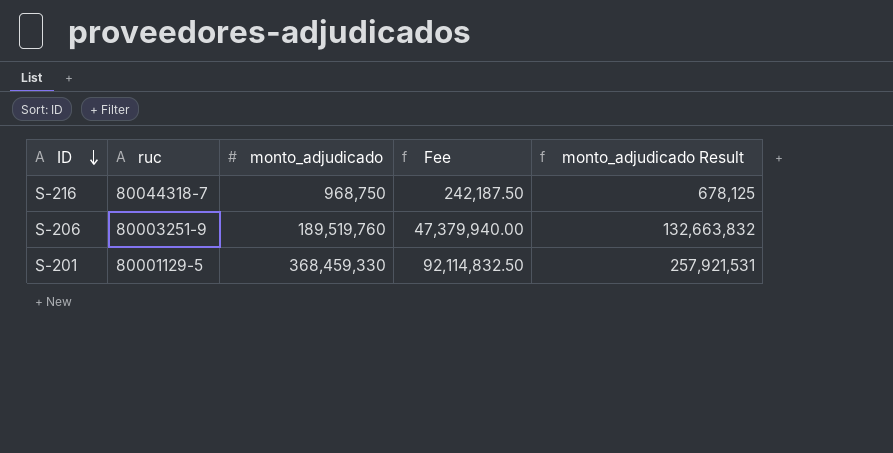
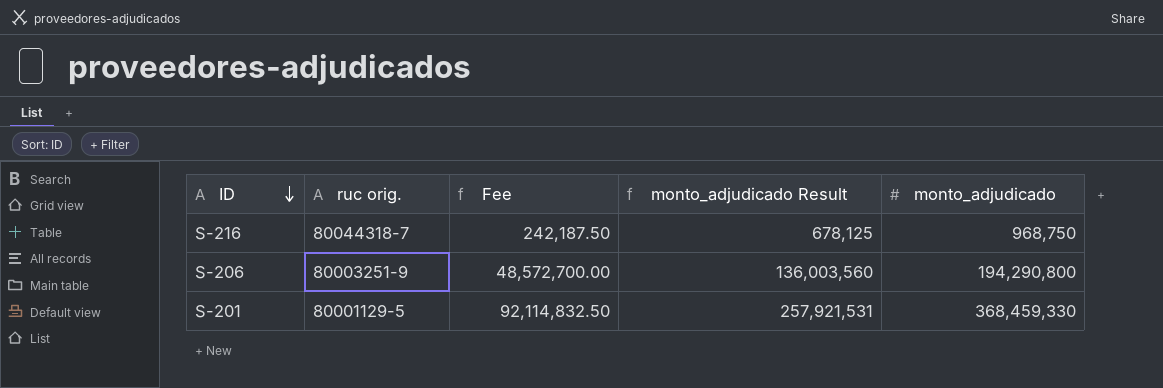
column name: ruc -> ruc orig.
column monto_adjudicado | position: 3 -> 5
S-206 | Fee: 47,379,940.00 -> 48,572,700.00
S-206 | monto_adjudicado Result: 132,663,832 -> 136,003,560
S-206 | monto_adjudicado: 189,519,760 -> 194,290,800

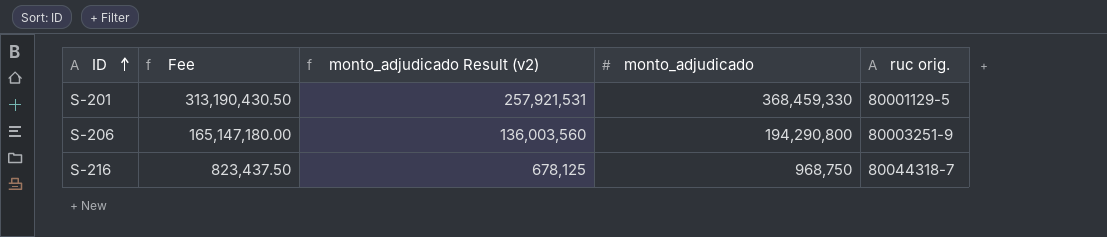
row order: ID descending -> ID ascending
column Fee | formula: [monto_adjudicado] * 0.25 -> [monto_adjudicado] * 0.85
column name: monto_adjudicado Result -> monto_adjudicado Result (v2)
column ruc orig. | position: 2 -> 5

